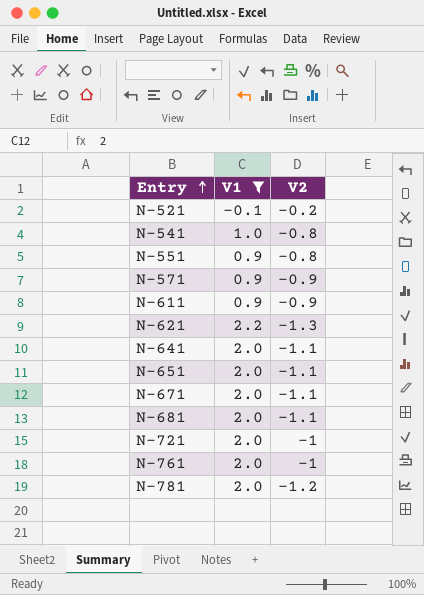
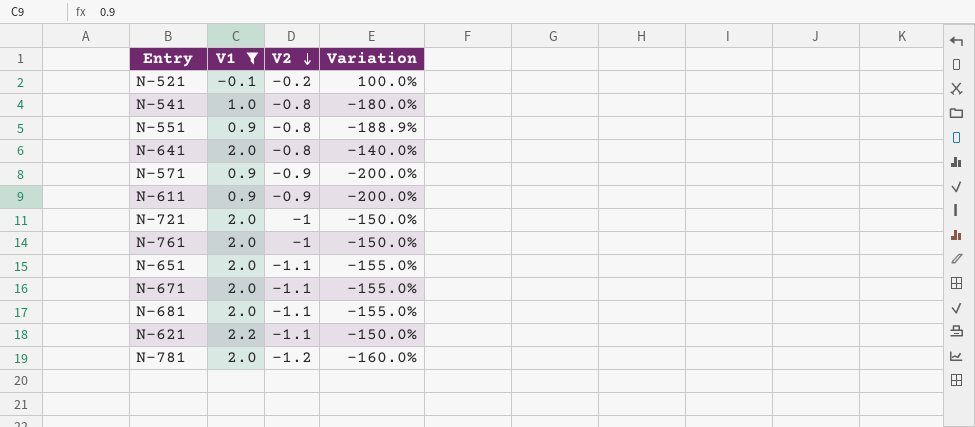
row order: Entry ascending -> V2 descending
column Variation | formula: none -> ([V2] - [V1]) / [V1]
N-641 | V2: -1.1 -> -0.8
N-621 | V2: -1.3 -> -1.1

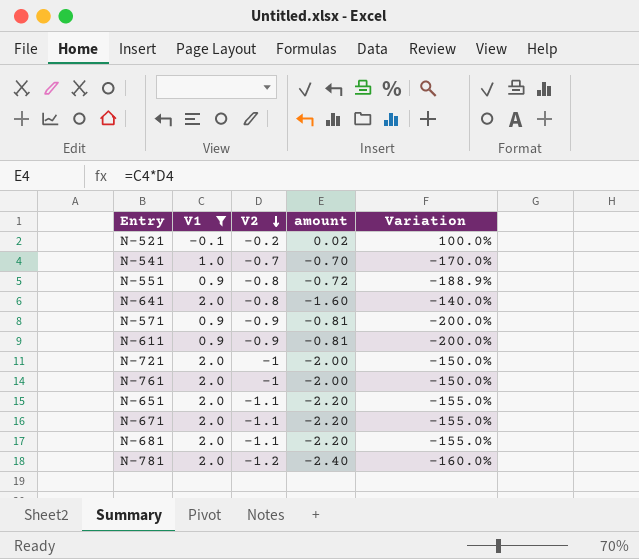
column amount | formula: none -> [V1] * [V2]
row N-621: 2.2 | -1.1 | -150.0% -> none
N-541 | V2: -0.8 -> -0.7
N-541 | Variation: -180.0% -> -170.0%

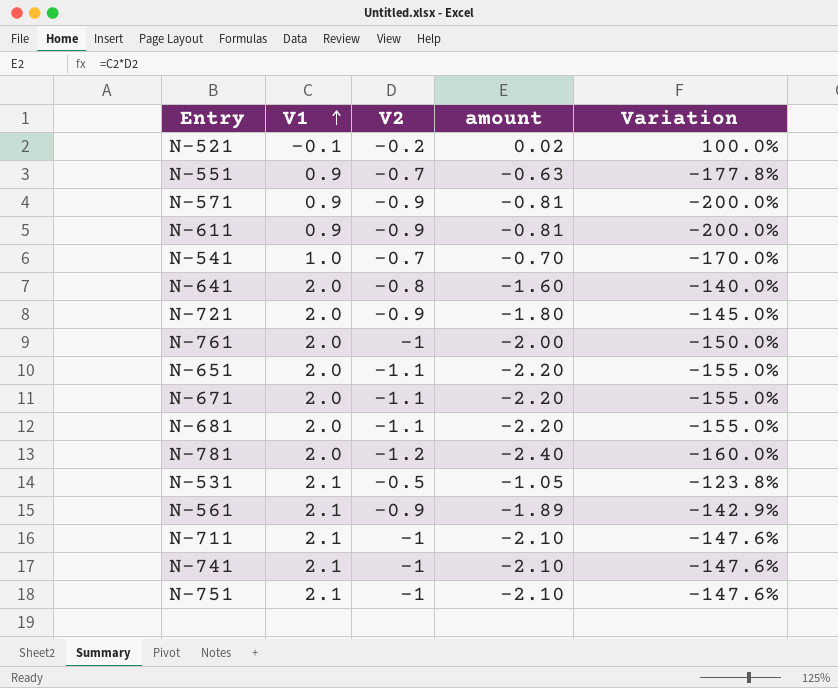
filter: V1 != 2.1 -> none
row order: V2 descending -> V1 ascending
N-551 | V2: -0.8 -> -0.7
N-551 | amount: -0.72 -> -0.63
N-551 | Variation: -188.9% -> -177.8%
N-721 | V2: -1 -> -0.9
N-721 | amount: -2.00 -> -1.80
N-721 | Variation: -150.0% -> -145.0%

